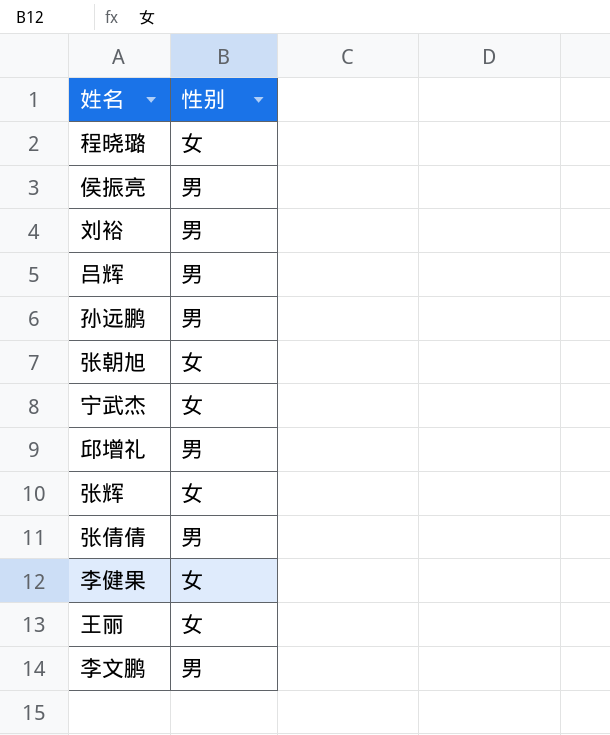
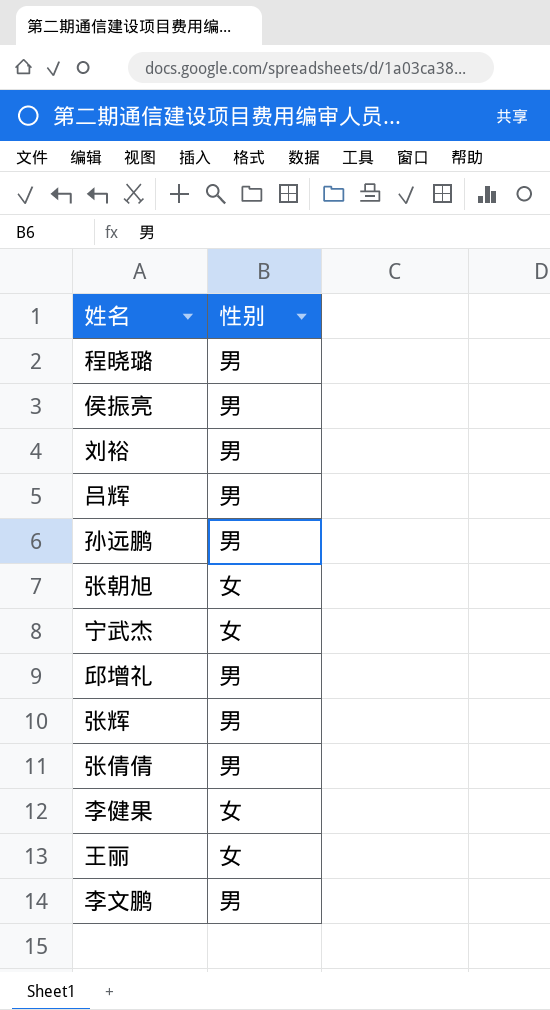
程晓璐 | 性别: 女 -> 男
张辉 | 性别: 女 -> 男

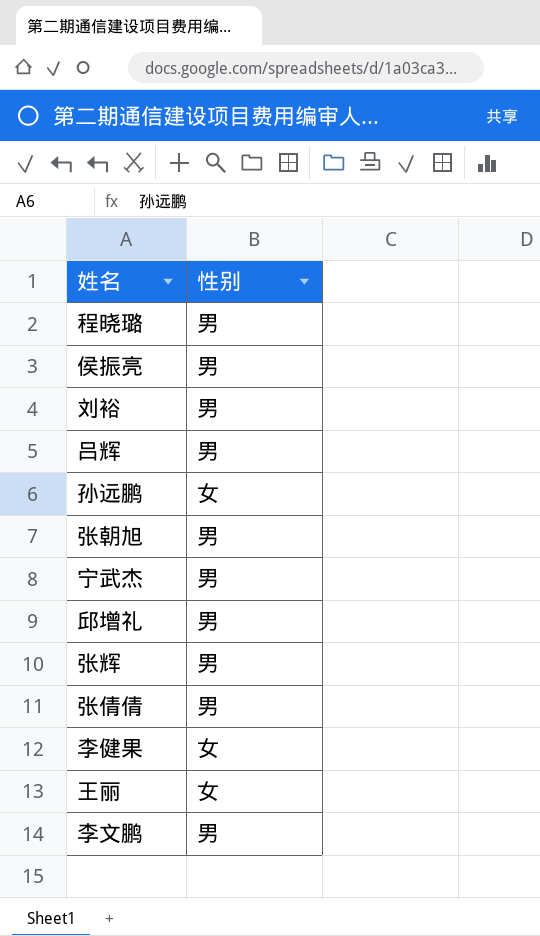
孙远鹏 | 性别: 男 -> 女
张朝旭 | 性别: 女 -> 男
宁武杰 | 性别: 女 -> 男

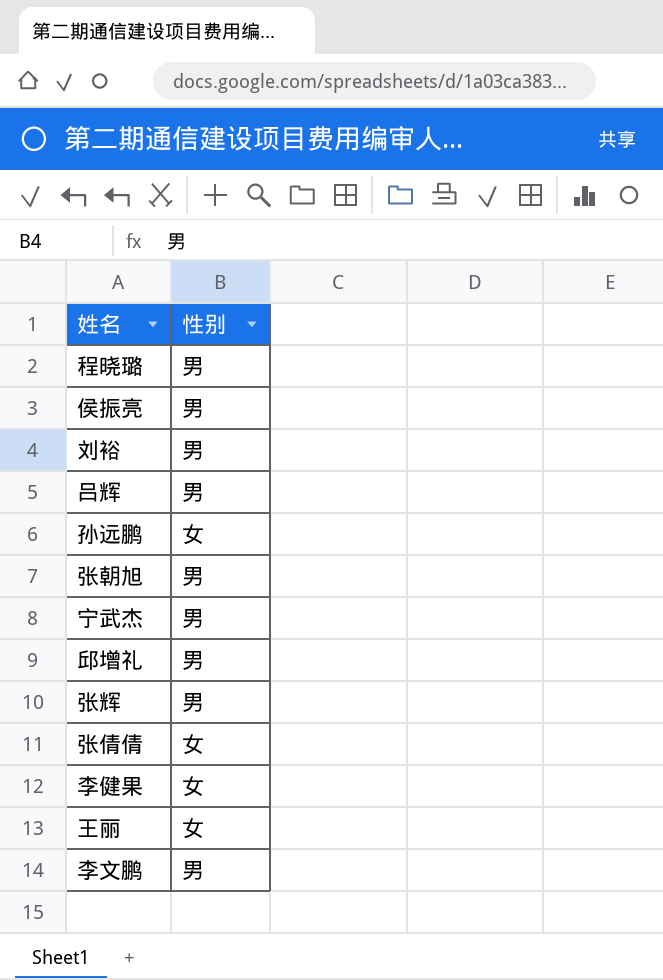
张倩倩 | 性别: 男 -> 女

